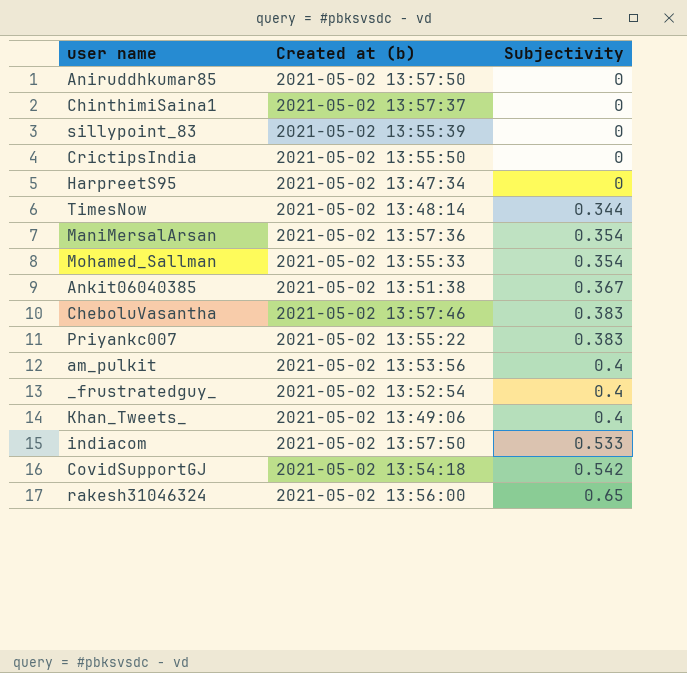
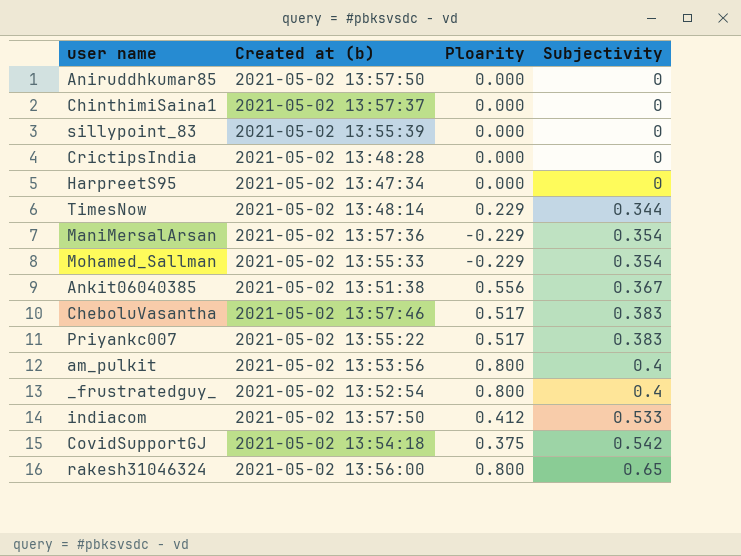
column Ploarity | position: none -> 3
row Khan_Tweets_: 2021-05-02 13:49:06 | 0.4 -> none
CrictipsIndia | Created at (b): 2021-05-02 13:55:50 -> 2021-05-02 13:48:28

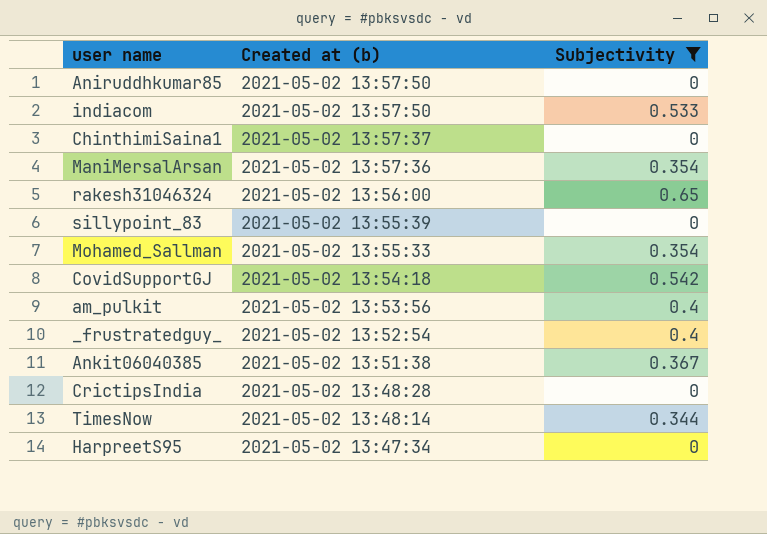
filter: none -> Subjectivity != 0.383
row order: Subjectivity ascending -> Created at (b) descending
column Ploarity | position: 3 -> none

